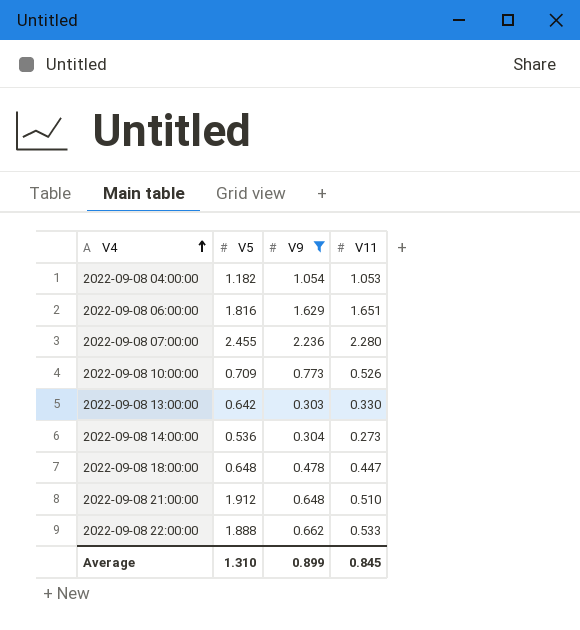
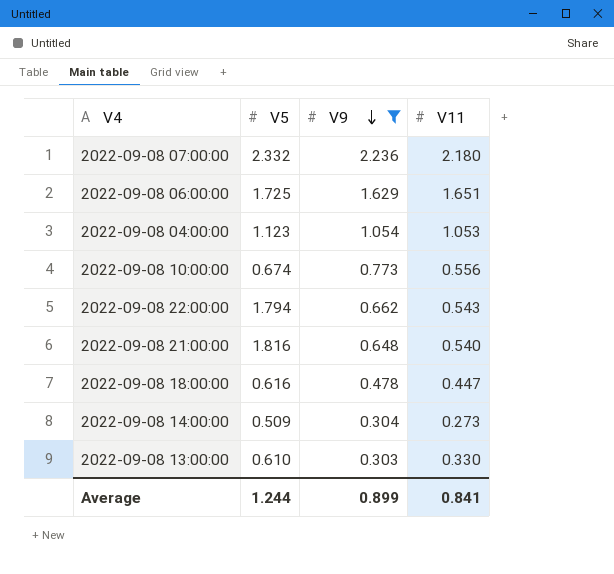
row order: V4 ascending -> V9 descending
2022-09-08 07:00:00 | V5: 2.455 -> 2.332
2022-09-08 07:00:00 | V11: 2.280 -> 2.180
2022-09-08 06:00:00 | V5: 1.816 -> 1.725
2022-09-08 04:00:00 | V5: 1.182 -> 1.123
2022-09-08 10:00:00 | V5: 0.709 -> 0.674
2022-09-08 10:00:00 | V11: 0.526 -> 0.556
2022-09-08 22:00:00 | V5: 1.888 -> 1.794
2022-09-08 22:00:00 | V11: 0.533 -> 0.543
2022-09-08 21:00:00 | V5: 1.912 -> 1.816
2022-09-08 21:00:00 | V11: 0.510 -> 0.540
2022-09-08 18:00:00 | V5: 0.648 -> 0.616
2022-09-08 14:00:00 | V5: 0.536 -> 0.509
2022-09-08 13:00:00 | V5: 0.642 -> 0.610
Average | V5: 1.310 -> 1.244
Average | V11: 0.845 -> 0.841

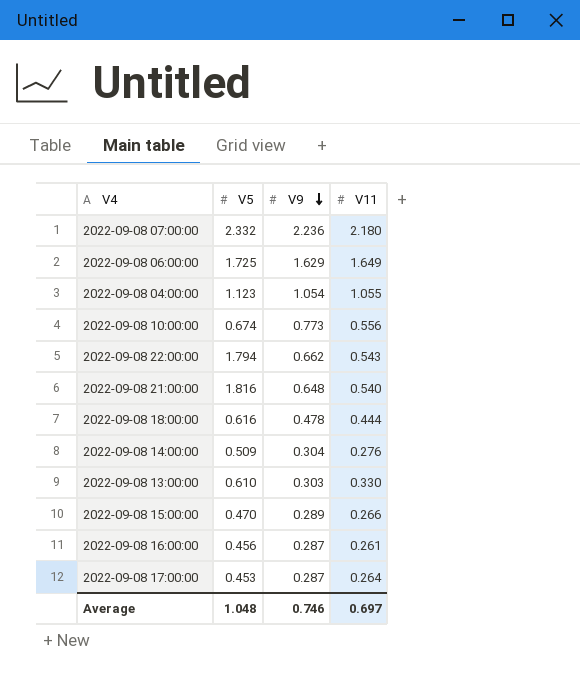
filter: V9 >= 0.303 -> none
2022-09-08 06:00:00 | V11: 1.651 -> 1.649
2022-09-08 04:00:00 | V11: 1.053 -> 1.055
2022-09-08 18:00:00 | V11: 0.447 -> 0.444
2022-09-08 14:00:00 | V11: 0.273 -> 0.276
Average | V5: 1.244 -> 1.048
Average | V9: 0.899 -> 0.746
Average | V11: 0.841 -> 0.697

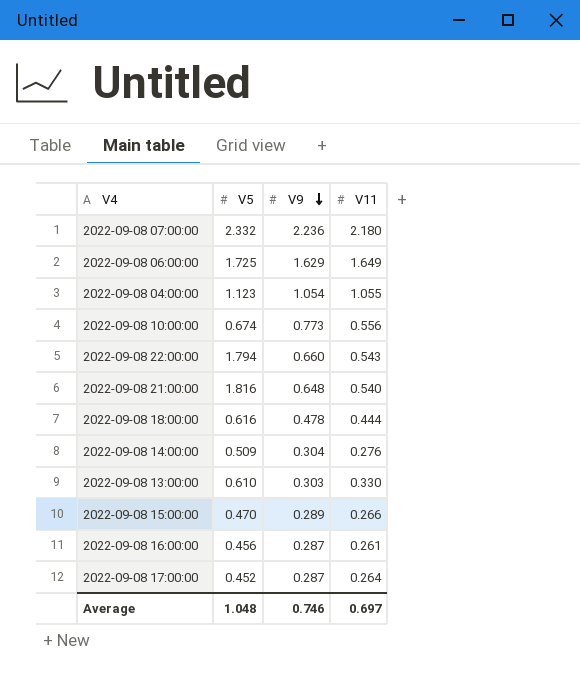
2022-09-08 22:00:00 | V9: 0.662 -> 0.660
2022-09-08 17:00:00 | V5: 0.453 -> 0.452

